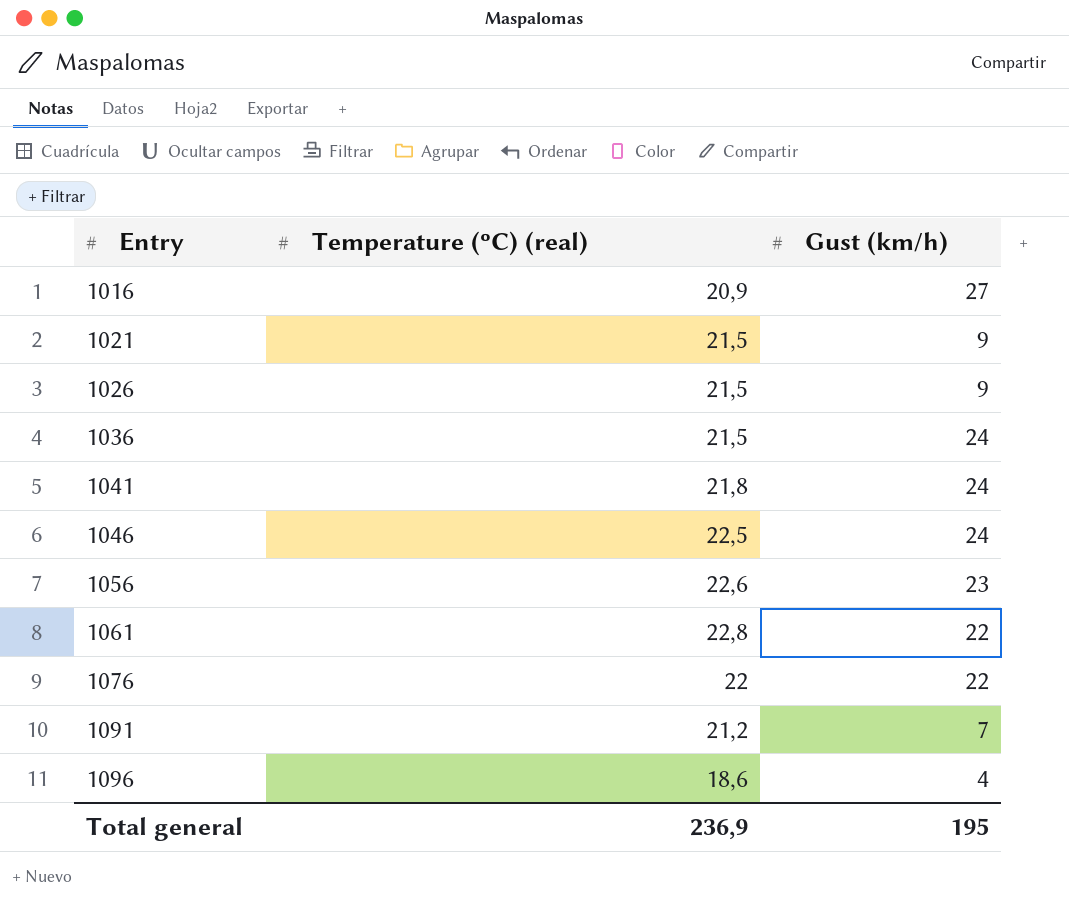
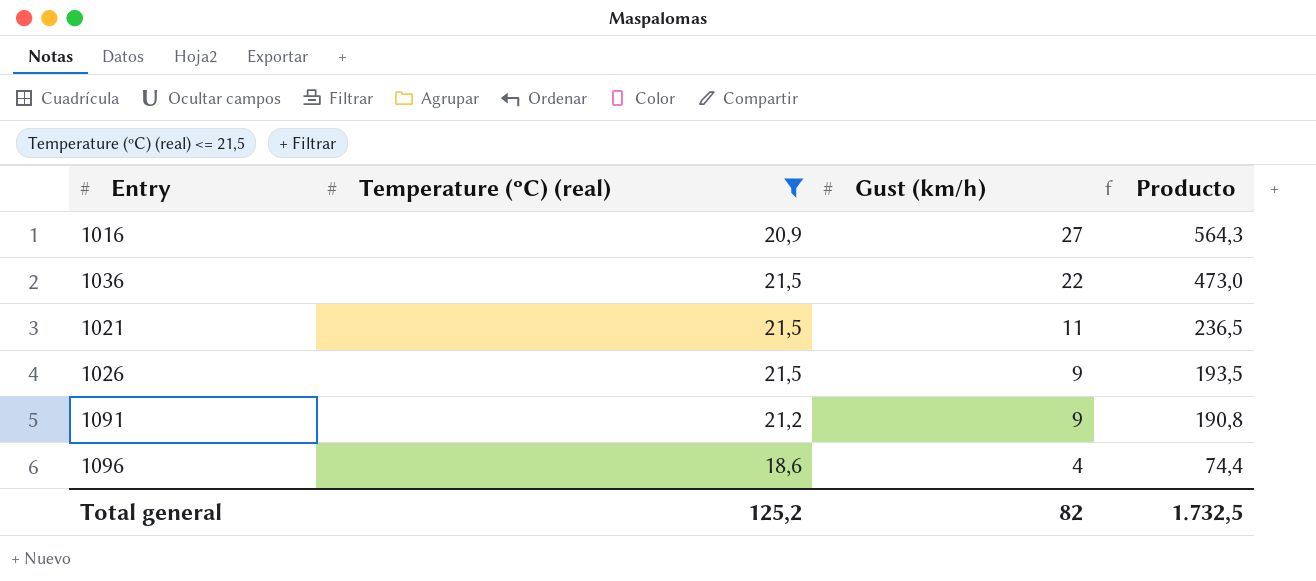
filter: none -> Temperature (ºC) (real) <= 21,5
row order: Entry ascending -> Gust (km/h) descending
column Producto | formula: none -> [Temperature (ºC) (real)] * [Gust (km/h)]
1036 | Gust (km/h): 24 -> 22
1021 | Gust (km/h): 9 -> 11
1091 | Gust (km/h): 7 -> 9
Total general | Temperature (ºC) (real): 236,9 -> 125,2
Total general | Gust (km/h): 195 -> 82

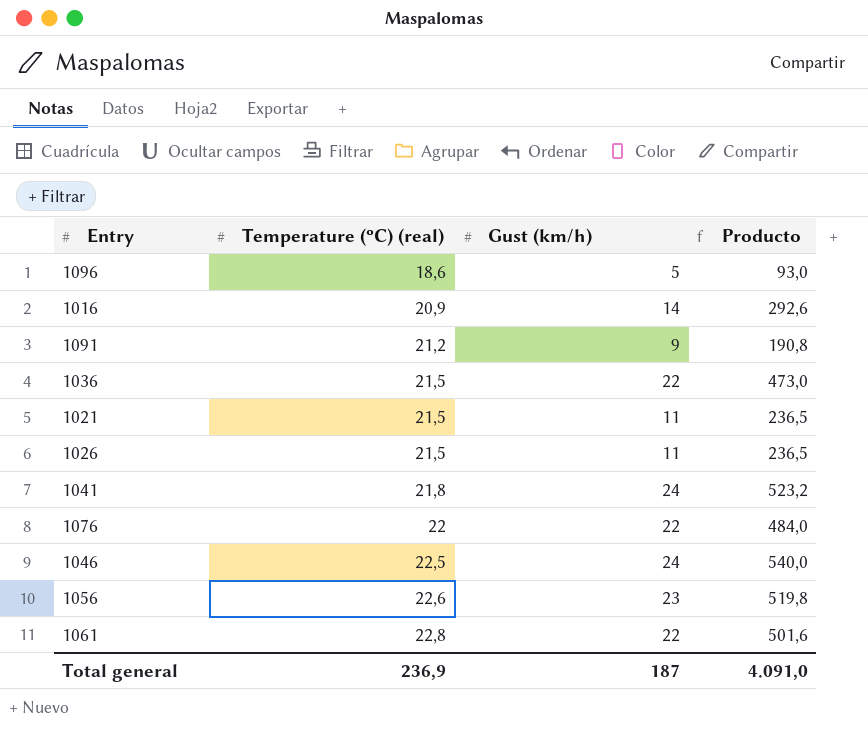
filter: Temperature (ºC) (real) <= 21,5 -> none
row order: Gust (km/h) descending -> Temperature (ºC) (real) ascending
1096 | Gust (km/h): 4 -> 5
1096 | Producto: 74,4 -> 93,0
1016 | Gust (km/h): 27 -> 14
1016 | Producto: 564,3 -> 292,6
1026 | Gust (km/h): 9 -> 11
1026 | Producto: 193,5 -> 236,5
Total general | Temperature (ºC) (real): 125,2 -> 236,9
Total general | Gust (km/h): 82 -> 187
Total general | Producto: 1.732,5 -> 4.091,0

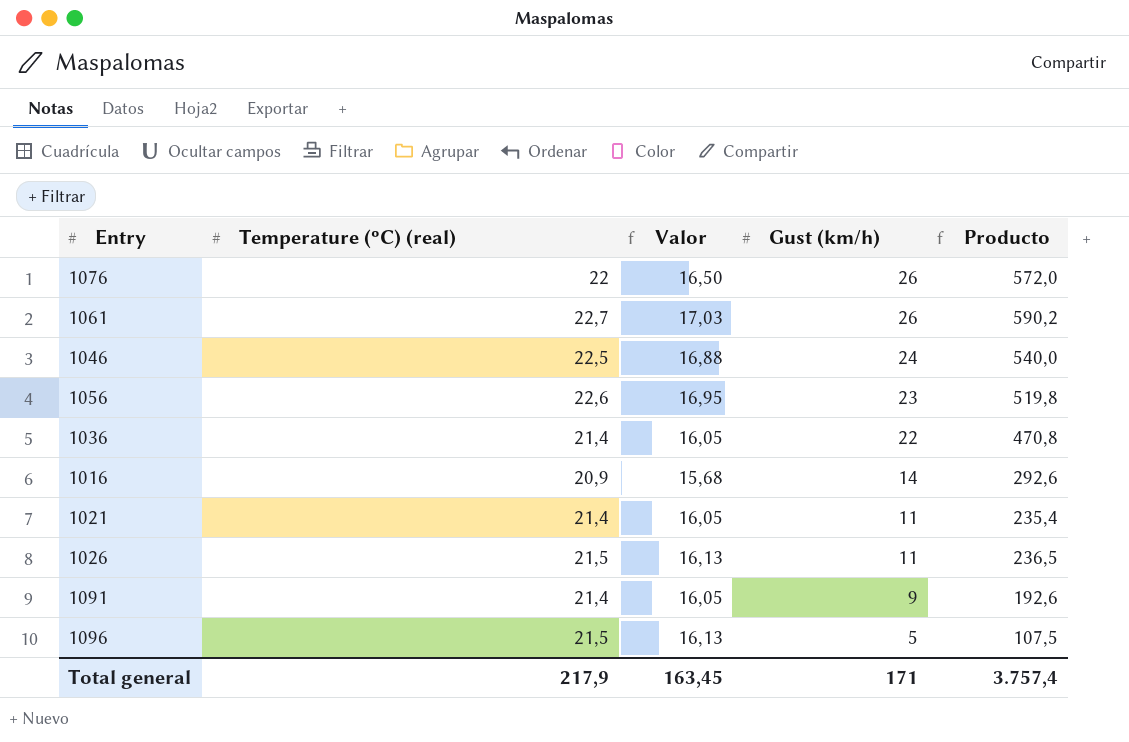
row order: Temperature (ºC) (real) ascending -> Gust (km/h) descending
column Valor | formula: none -> [Temperature (ºC) (real)] * 0,75
row 1041: 21,8 | 24 | 523,2 -> none
1076 | Gust (km/h): 22 -> 26
1076 | Producto: 484,0 -> 572,0
1061 | Temperature (ºC) (real): 22,8 -> 22,7
1061 | Gust (km/h): 22 -> 26
1061 | Producto: 501,6 -> 590,2
1036 | Temperature (ºC) (real): 21,5 -> 21,4
1036 | Producto: 473,0 -> 470,8
1021 | Temperature (ºC) (real): 21,5 -> 21,4
1021 | Producto: 236,5 -> 235,4
1091 | Temperature (ºC) (real): 21,2 -> 21,4
1091 | Producto: 190,8 -> 192,6
1096 | Temperature (ºC) (real): 18,6 -> 21,5
1096 | Producto: 93,0 -> 107,5
Total general | Temperature (ºC) (real): 236,9 -> 217,9
Total general | Gust (km/h): 187 -> 171
Total general | Producto: 4.091,0 -> 3.757,4

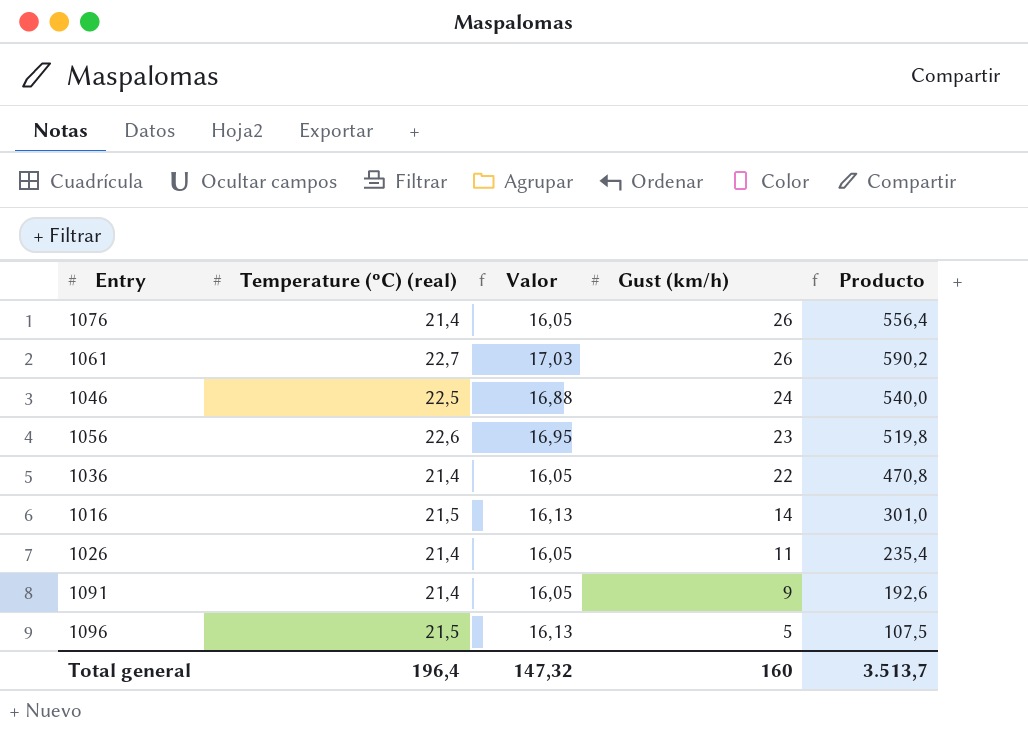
row 1021: 21,4 | 16,05 | 11 | 235,4 -> none
1076 | Temperature (ºC) (real): 22 -> 21,4
1076 | Valor: 16,50 -> 16,05
1076 | Producto: 572,0 -> 556,4
1016 | Temperature (ºC) (real): 20,9 -> 21,5
1016 | Valor: 15,68 -> 16,13
1016 | Producto: 292,6 -> 301,0
1026 | Temperature (ºC) (real): 21,5 -> 21,4
1026 | Valor: 16,13 -> 16,05
1026 | Producto: 236,5 -> 235,4
Total general | Temperature (ºC) (real): 217,9 -> 196,4
Total general | Valor: 163,45 -> 147,32
Total general | Gust (km/h): 171 -> 160
Total general | Producto: 3.757,4 -> 3.513,7

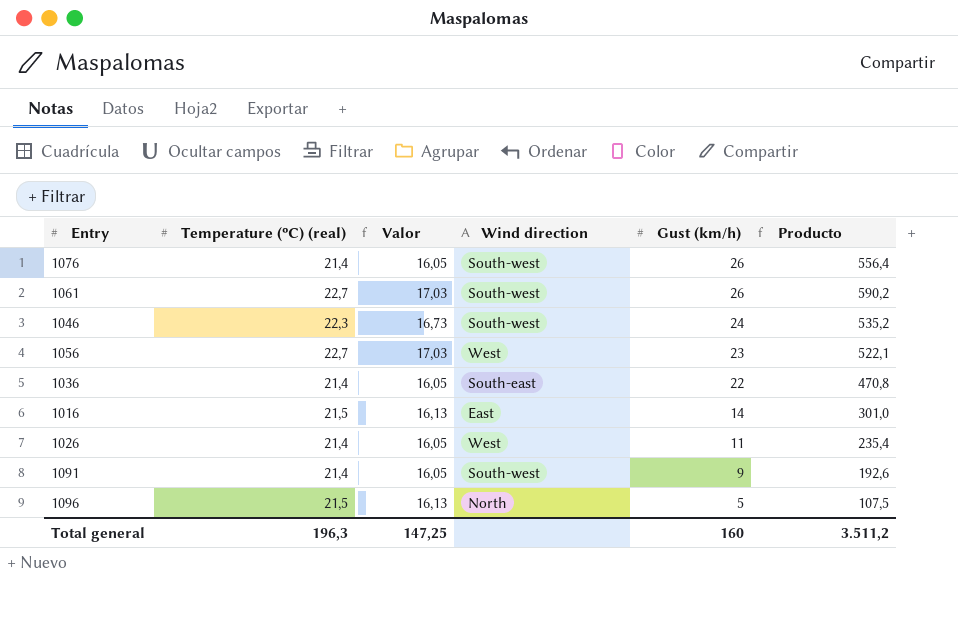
column Wind direction | position: none -> 4
1046 | Temperature (ºC) (real): 22,5 -> 22,3
1046 | Valor: 16,88 -> 16,73
1046 | Producto: 540,0 -> 535,2
1056 | Temperature (ºC) (real): 22,6 -> 22,7
1056 | Valor: 16,95 -> 17,03
1056 | Producto: 519,8 -> 522,1
Total general | Temperature (ºC) (real): 196,4 -> 196,3
Total general | Valor: 147,32 -> 147,25
Total general | Producto: 3.513,7 -> 3.511,2

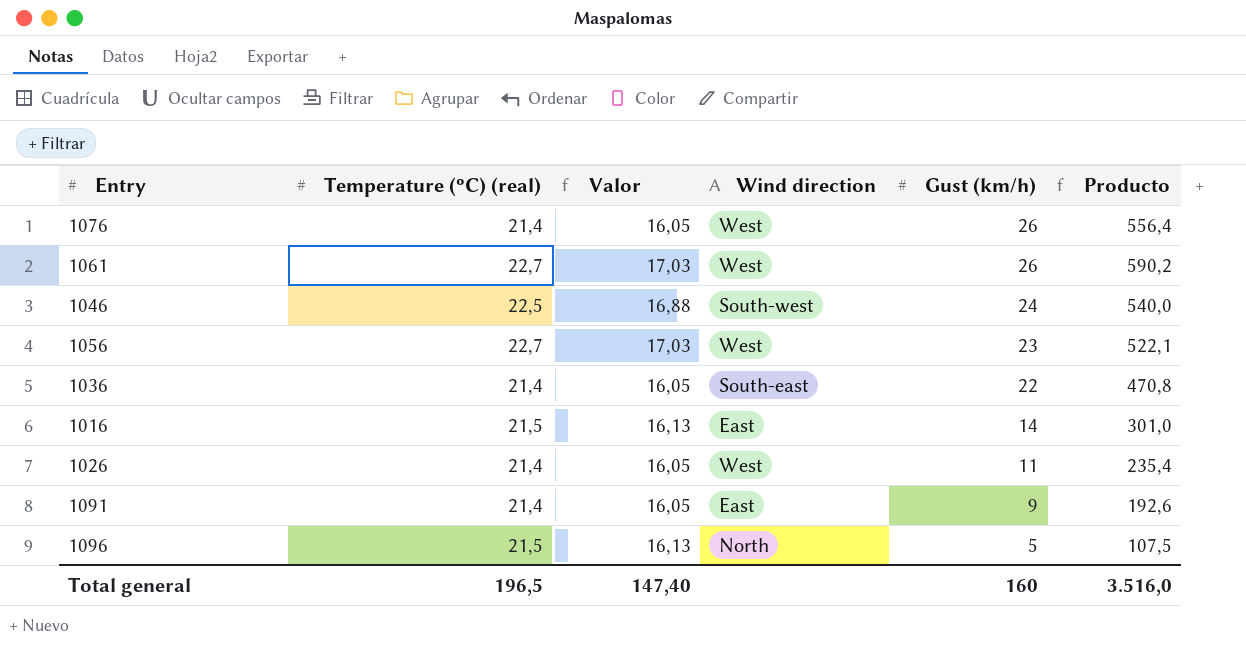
1076 | Wind direction: South-west -> West
1061 | Wind direction: South-west -> West
1046 | Temperature (ºC) (real): 22,3 -> 22,5
1046 | Valor: 16,73 -> 16,88
1046 | Producto: 535,2 -> 540,0
1091 | Wind direction: South-west -> East
Total general | Temperature (ºC) (real): 196,3 -> 196,5
Total general | Valor: 147,25 -> 147,40
Total general | Producto: 3.511,2 -> 3.516,0

